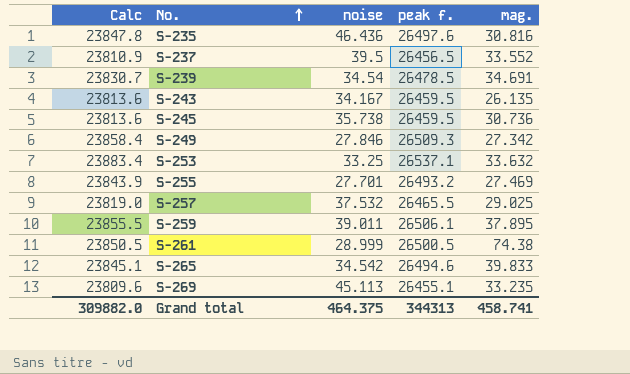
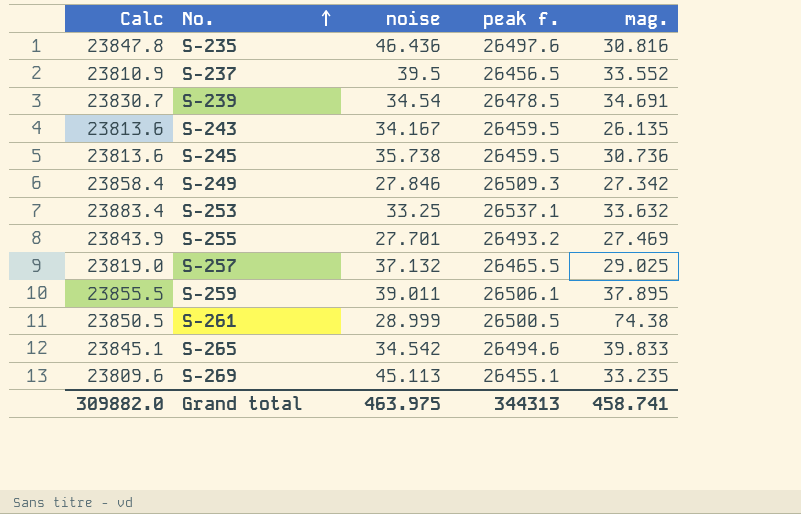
S-257 | noise: 37.532 -> 37.132
Grand total | noise: 464.375 -> 463.975

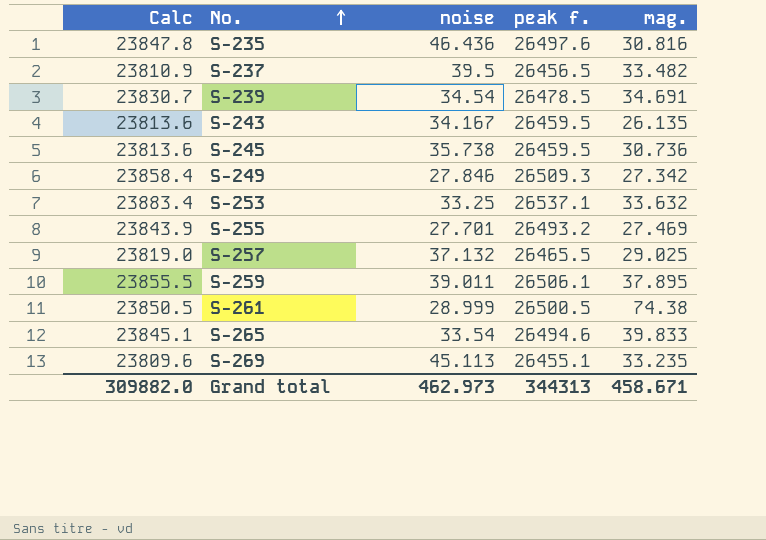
S-237 | mag.: 33.552 -> 33.482
S-265 | noise: 34.542 -> 33.54
Grand total | noise: 463.975 -> 462.973
Grand total | mag.: 458.741 -> 458.671

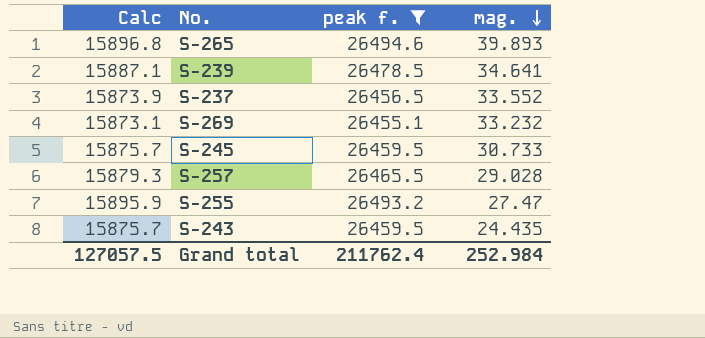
filter: none -> peak f. <= 26494.6
row order: No. ascending -> mag. descending
column noise | position: 3 -> none
column Calc | formula: [peak f.] * 0.9 -> [peak f.] * 0.6
S-265 | mag.: 39.833 -> 39.893
S-239 | mag.: 34.691 -> 34.641
S-237 | mag.: 33.482 -> 33.552
S-269 | mag.: 33.235 -> 33.232
S-245 | mag.: 30.736 -> 30.733
S-257 | mag.: 29.025 -> 29.028
S-255 | mag.: 27.469 -> 27.47
S-243 | mag.: 26.135 -> 24.435
Grand total | Calc: 309882.0 -> 127057.5
Grand total | peak f.: 344313 -> 211762.4
Grand total | mag.: 458.671 -> 252.984

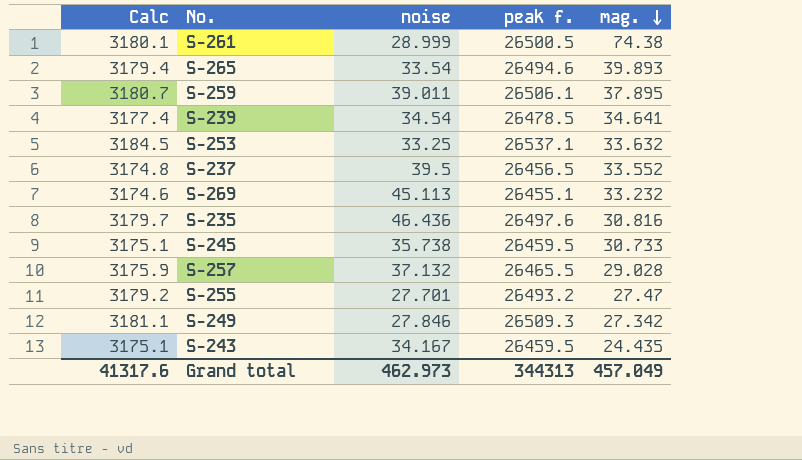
filter: peak f. <= 26494.6 -> none
column Calc | formula: [peak f.] * 0.6 -> [peak f.] * 0.12
column noise | position: none -> 3
Grand total | Calc: 127057.5 -> 41317.6
Grand total | peak f.: 211762.4 -> 344313
Grand total | mag.: 252.984 -> 457.049

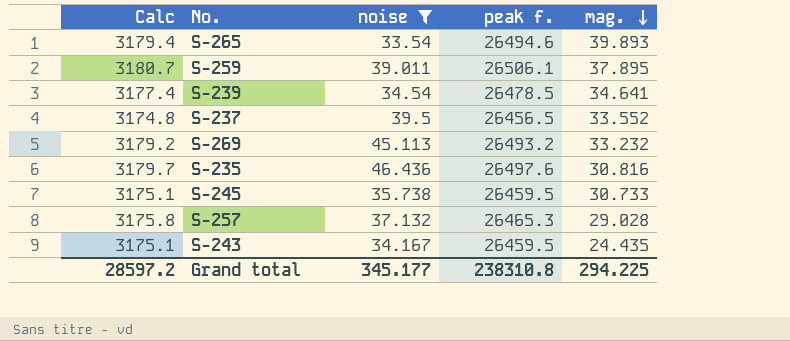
filter: none -> noise >= 33.54
S-269 | Calc: 3174.6 -> 3179.2
S-269 | peak f.: 26455.1 -> 26493.2
S-257 | Calc: 3175.9 -> 3175.8
S-257 | peak f.: 26465.5 -> 26465.3
Grand total | Calc: 41317.6 -> 28597.2
Grand total | noise: 462.973 -> 345.177
Grand total | peak f.: 344313 -> 238310.8
Grand total | mag.: 457.049 -> 294.225

